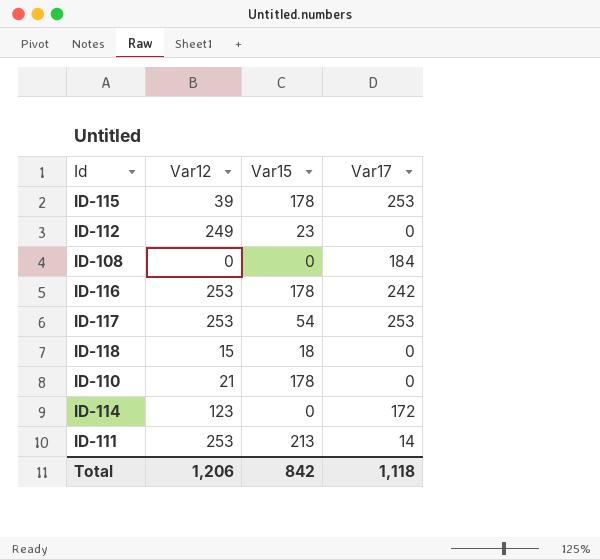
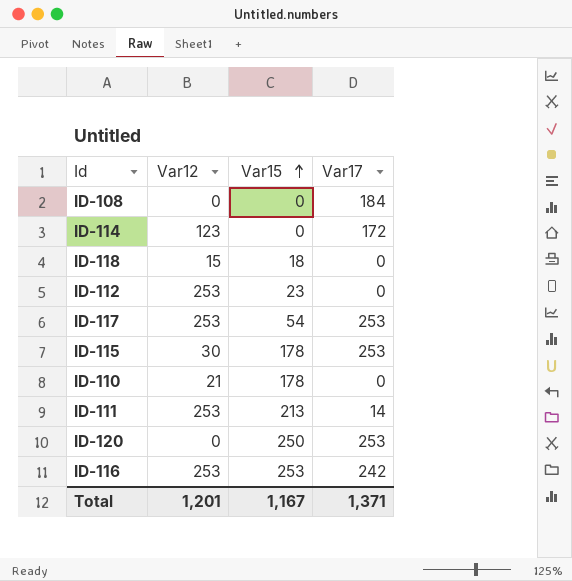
row order: none -> Var15 ascending
ID-112 | Var12: 249 -> 253
ID-115 | Var12: 39 -> 30
row ID-120: none -> 0 | 250 | 253
ID-116 | Var15: 178 -> 253
Total | Var12: 1,206 -> 1,201
Total | Var15: 842 -> 1,167
Total | Var17: 1,118 -> 1,371

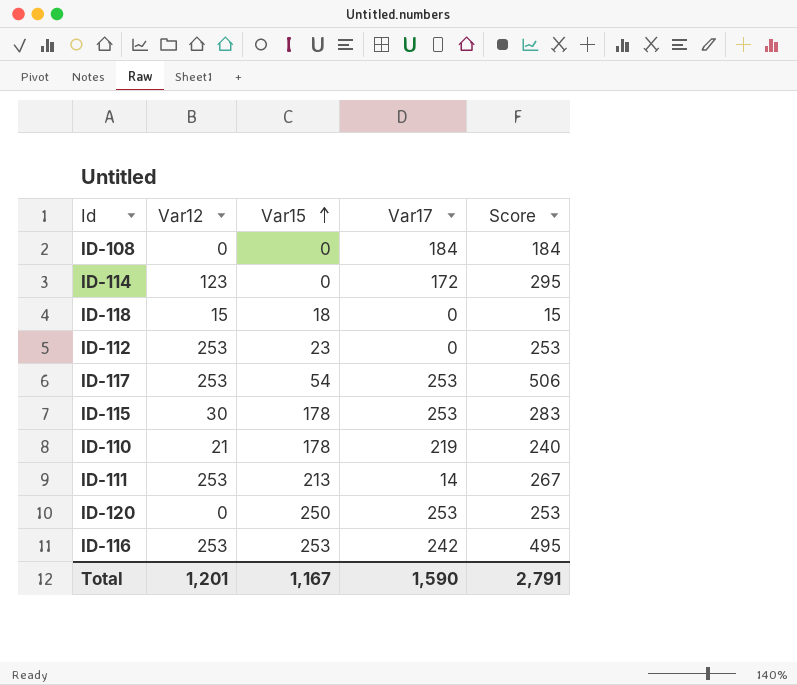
column Score | formula: none -> [Var12] + [Var17]
ID-110 | Var17: 0 -> 219
Total | Var17: 1,371 -> 1,590

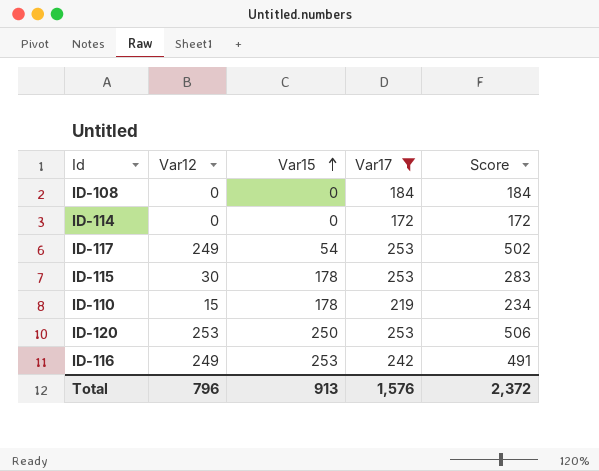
filter: none -> Var17 >= 172
ID-114 | Var12: 123 -> 0
ID-114 | Score: 295 -> 172
ID-117 | Var12: 253 -> 249
ID-117 | Score: 506 -> 502
ID-110 | Var12: 21 -> 15
ID-110 | Score: 240 -> 234
ID-120 | Var12: 0 -> 253
ID-120 | Score: 253 -> 506
ID-116 | Var12: 253 -> 249
ID-116 | Score: 495 -> 491
Total | Var12: 1,201 -> 796
Total | Var15: 1,167 -> 913
Total | Var17: 1,590 -> 1,576
Total | Score: 2,791 -> 2,372

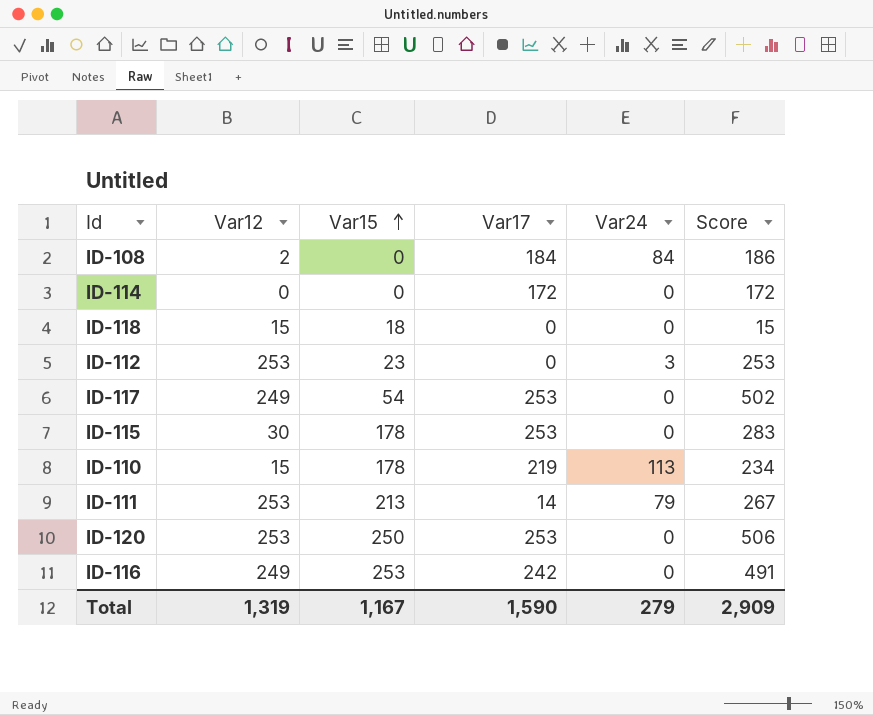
filter: Var17 >= 172 -> none
column Var24 | position: none -> 5
ID-108 | Var12: 0 -> 2
ID-108 | Score: 184 -> 186
Total | Var12: 796 -> 1,319
Total | Var15: 913 -> 1,167
Total | Var17: 1,576 -> 1,590
Total | Score: 2,372 -> 2,909

